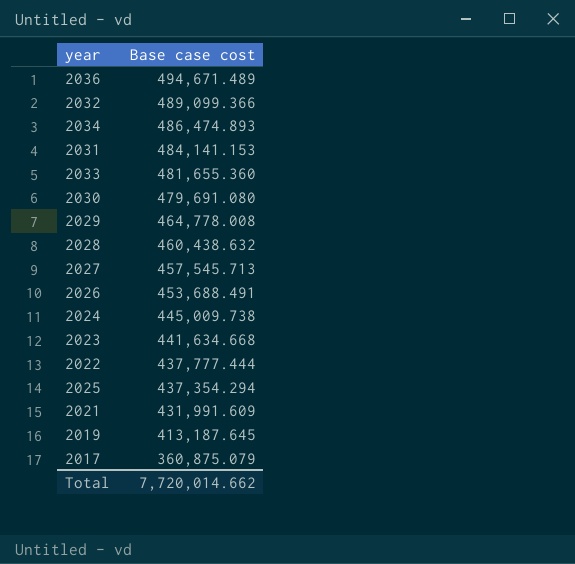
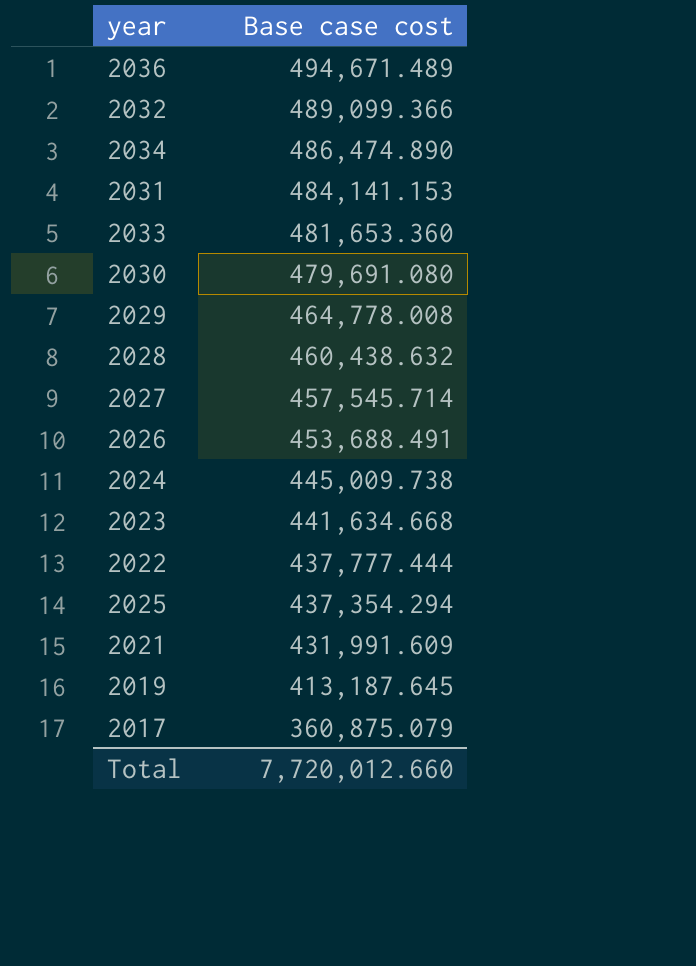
2034 | Base case cost: 486,474.893 -> 486,474.890
2033 | Base case cost: 481,655.360 -> 481,653.360
2027 | Base case cost: 457,545.713 -> 457,545.714
Total | Base case cost: 7,720,014.662 -> 7,720,012.660

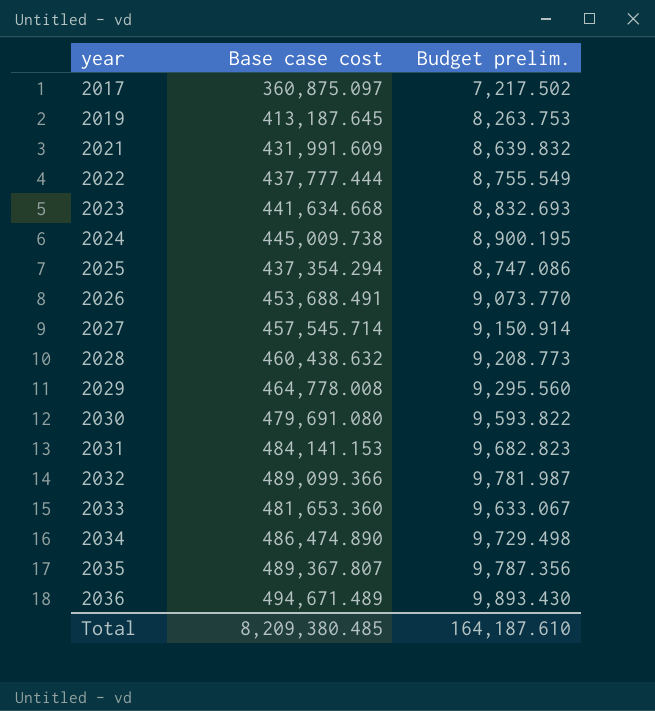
row order: Base case cost descending -> year ascending
column Budget prelim. | formula: none -> [Base case cost] * 0.02
2017 | Base case cost: 360,875.079 -> 360,875.097
row 2035: none -> 489,367.807 | 9,787.356
Total | Base case cost: 7,720,012.660 -> 8,209,380.485

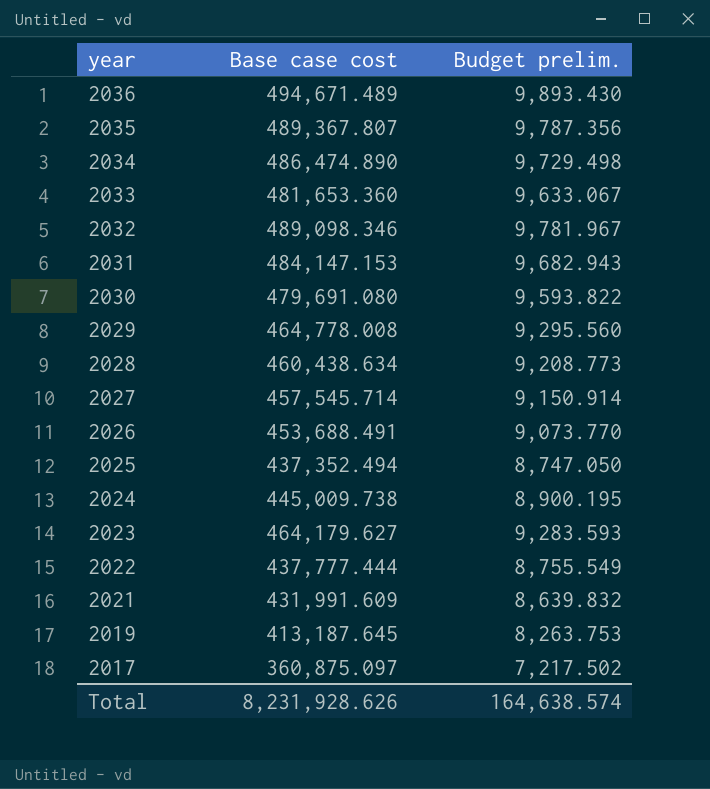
row order: year ascending -> year descending
2032 | Base case cost: 489,099.366 -> 489,098.346
2032 | Budget prelim.: 9,781.987 -> 9,781.967
2031 | Base case cost: 484,141.153 -> 484,147.153
2031 | Budget prelim.: 9,682.823 -> 9,682.943
2028 | Base case cost: 460,438.632 -> 460,438.634
2025 | Base case cost: 437,354.294 -> 437,352.494
2025 | Budget prelim.: 8,747.086 -> 8,747.050
2023 | Base case cost: 441,634.668 -> 464,179.627
2023 | Budget prelim.: 8,832.693 -> 9,283.593
Total | Base case cost: 8,209,380.485 -> 8,231,928.626
Total | Budget prelim.: 164,187.610 -> 164,638.574

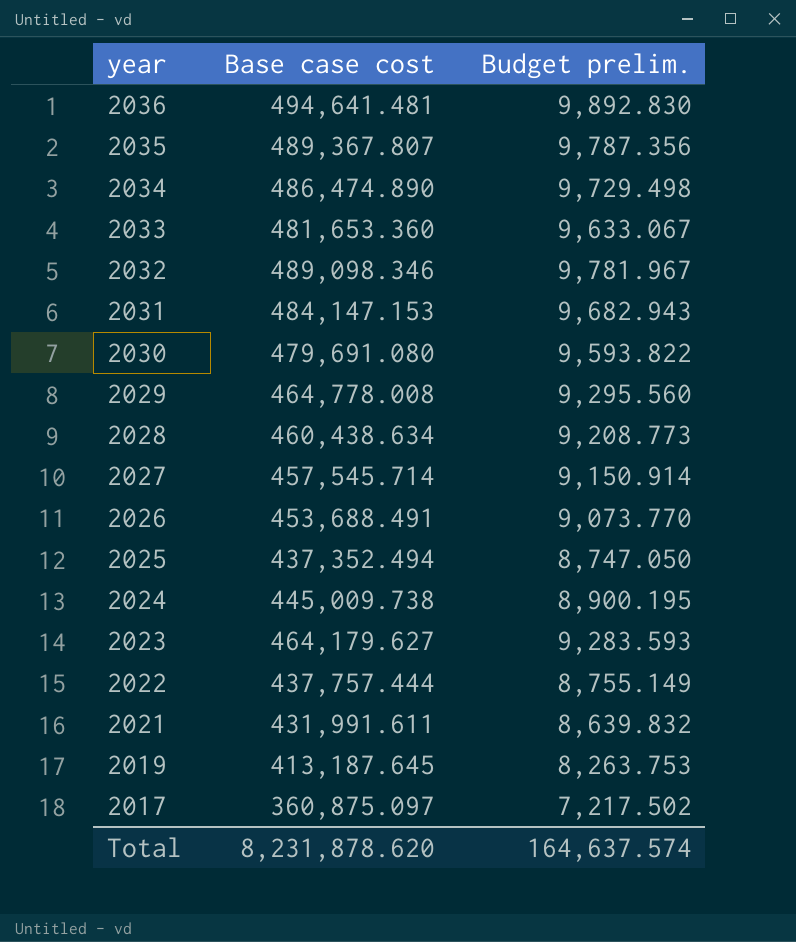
2036 | Base case cost: 494,671.489 -> 494,641.481
2036 | Budget prelim.: 9,893.430 -> 9,892.830
2022 | Base case cost: 437,777.444 -> 437,757.444
2022 | Budget prelim.: 8,755.549 -> 8,755.149
2021 | Base case cost: 431,991.609 -> 431,991.611
Total | Base case cost: 8,231,928.626 -> 8,231,878.620
Total | Budget prelim.: 164,638.574 -> 164,637.574

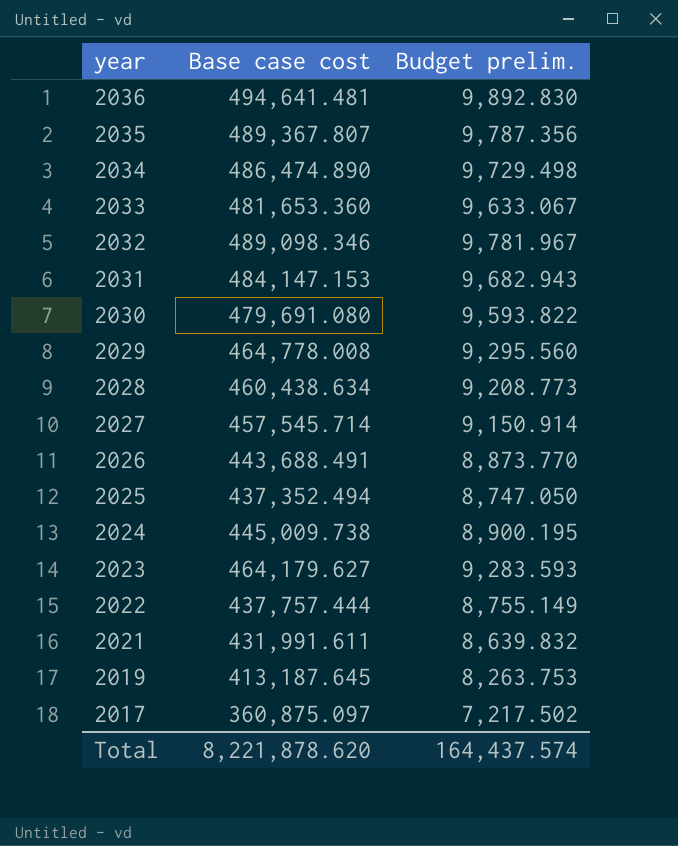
2026 | Base case cost: 453,688.491 -> 443,688.491
2026 | Budget prelim.: 9,073.770 -> 8,873.770
Total | Base case cost: 8,231,878.620 -> 8,221,878.620
Total | Budget prelim.: 164,637.574 -> 164,437.574

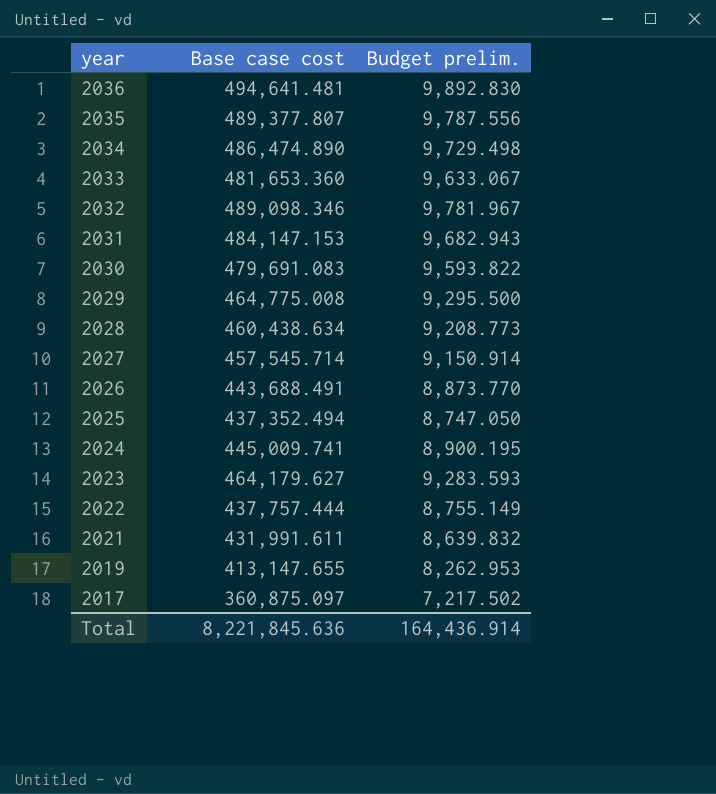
2035 | Base case cost: 489,367.807 -> 489,377.807
2035 | Budget prelim.: 9,787.356 -> 9,787.556
2030 | Base case cost: 479,691.080 -> 479,691.083
2029 | Base case cost: 464,778.008 -> 464,775.008
2029 | Budget prelim.: 9,295.560 -> 9,295.500
2024 | Base case cost: 445,009.738 -> 445,009.741
2019 | Base case cost: 413,187.645 -> 413,147.655
2019 | Budget prelim.: 8,263.753 -> 8,262.953
Total | Base case cost: 8,221,878.620 -> 8,221,845.636
Total | Budget prelim.: 164,437.574 -> 164,436.914

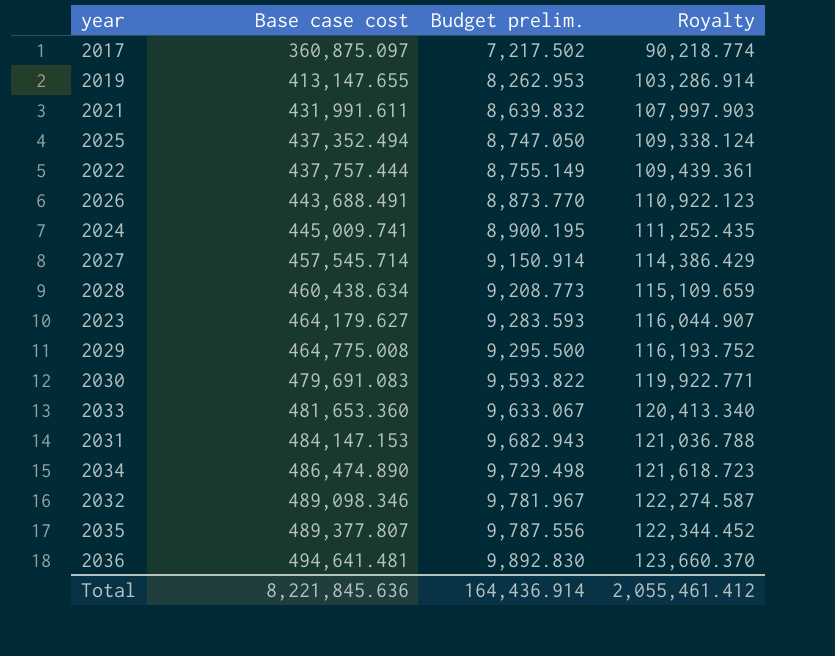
row order: year descending -> Base case cost ascending
column Royalty | formula: none -> [Base case cost] * 0.25

